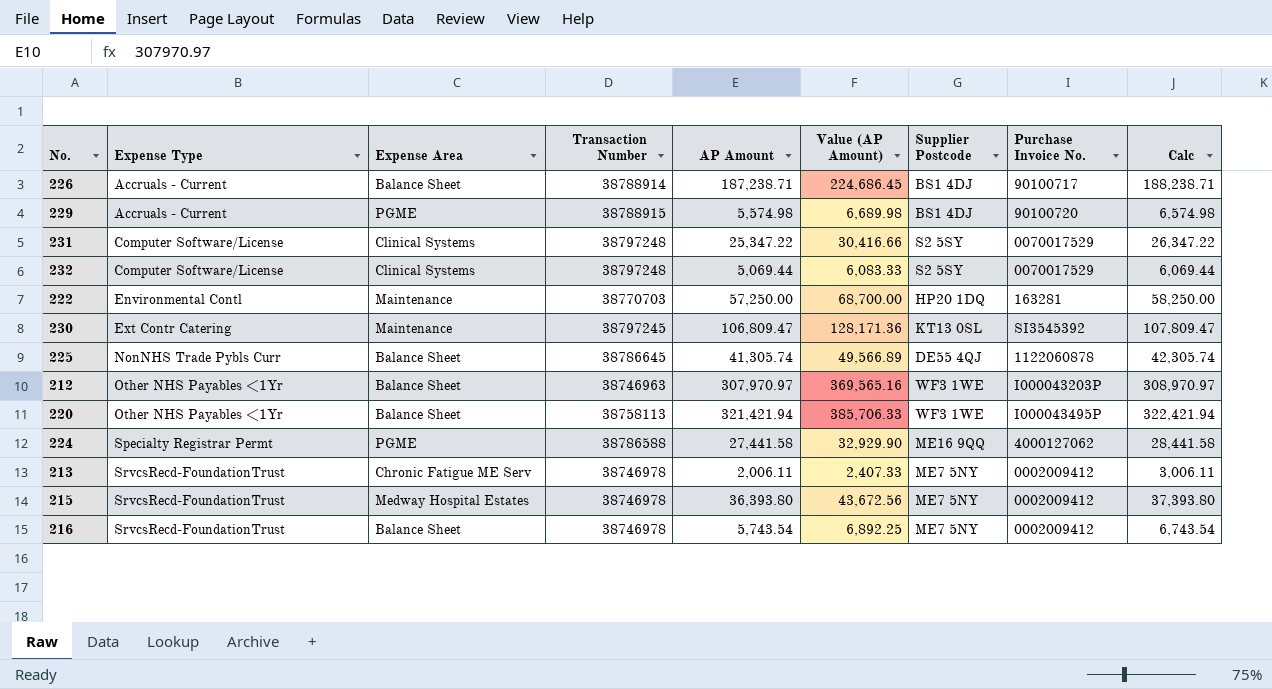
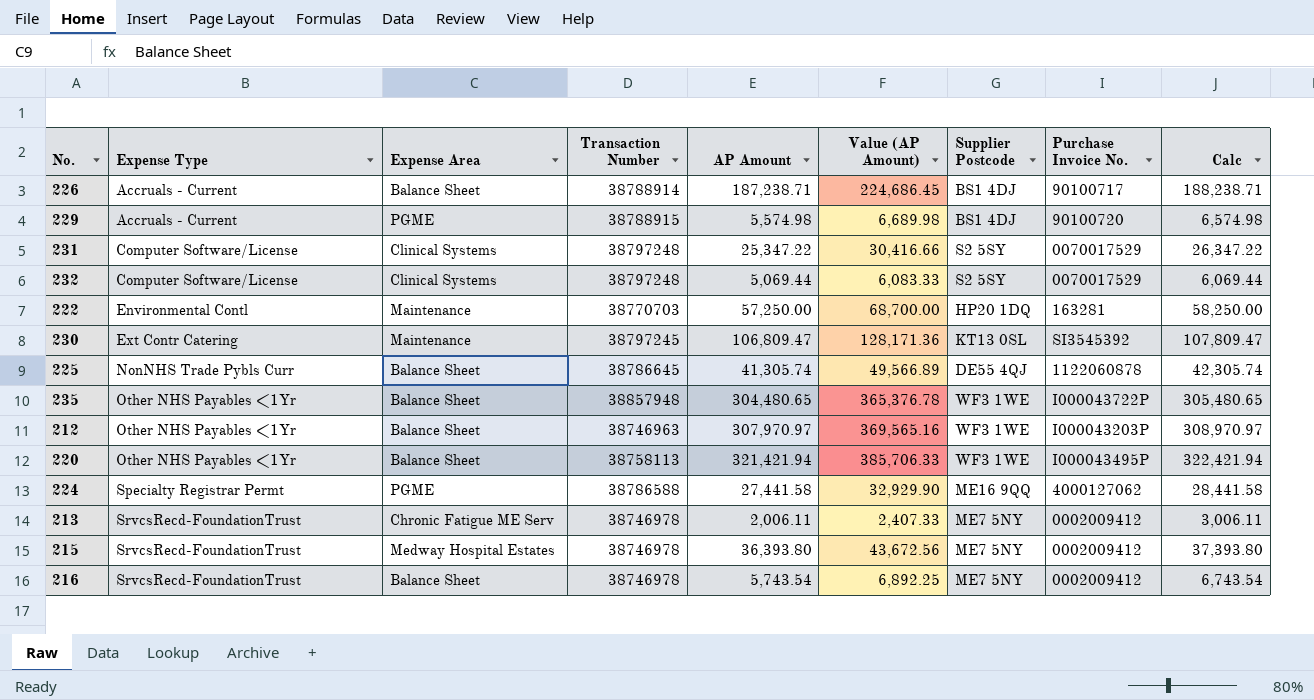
row 235: none -> Other NHS Payables <1Yr | Balance Sheet | 38857948 | 304,480.65 | 365,376.78 | WF3 1WE | I000043722P | 305,480.65

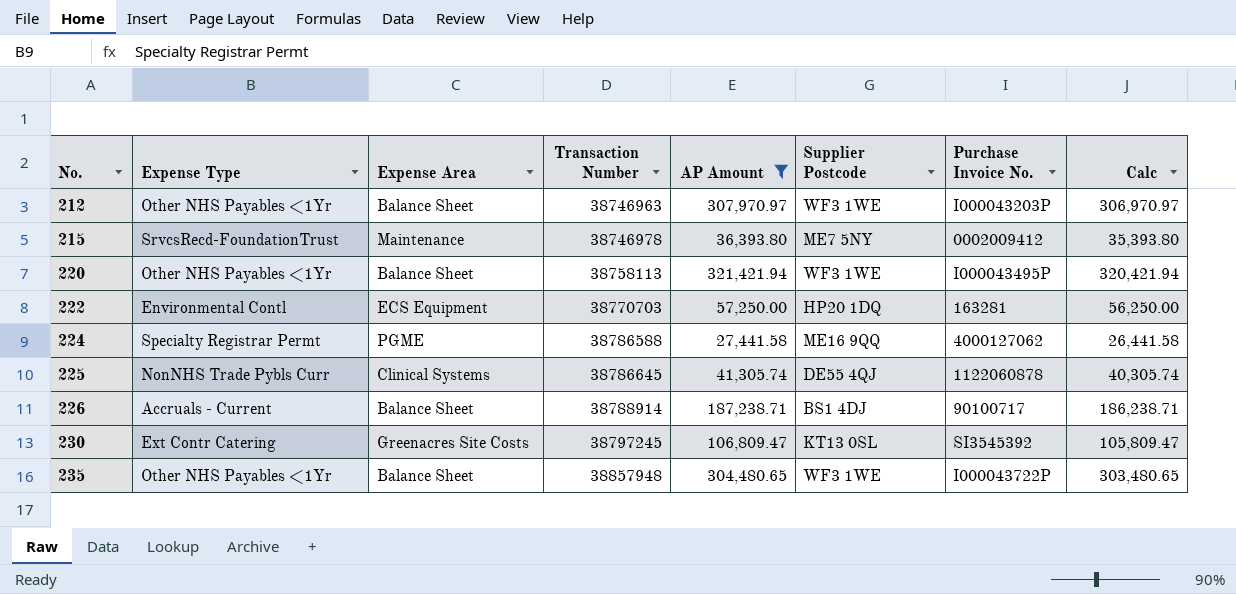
filter: none -> AP Amount >= 27,441.58
row order: Expense Type ascending -> No. ascending
column Value (AP Amount) | formula: [AP Amount] * 1.2 -> none
column Calc | formula: [AP Amount] + 1000 -> [AP Amount] - 1000
215 | Expense Area: Medway Hospital Estates -> Maintenance
222 | Expense Area: Maintenance -> ECS Equipment
225 | Expense Area: Balance Sheet -> Clinical Systems
230 | Expense Area: Maintenance -> Greenacres Site Costs

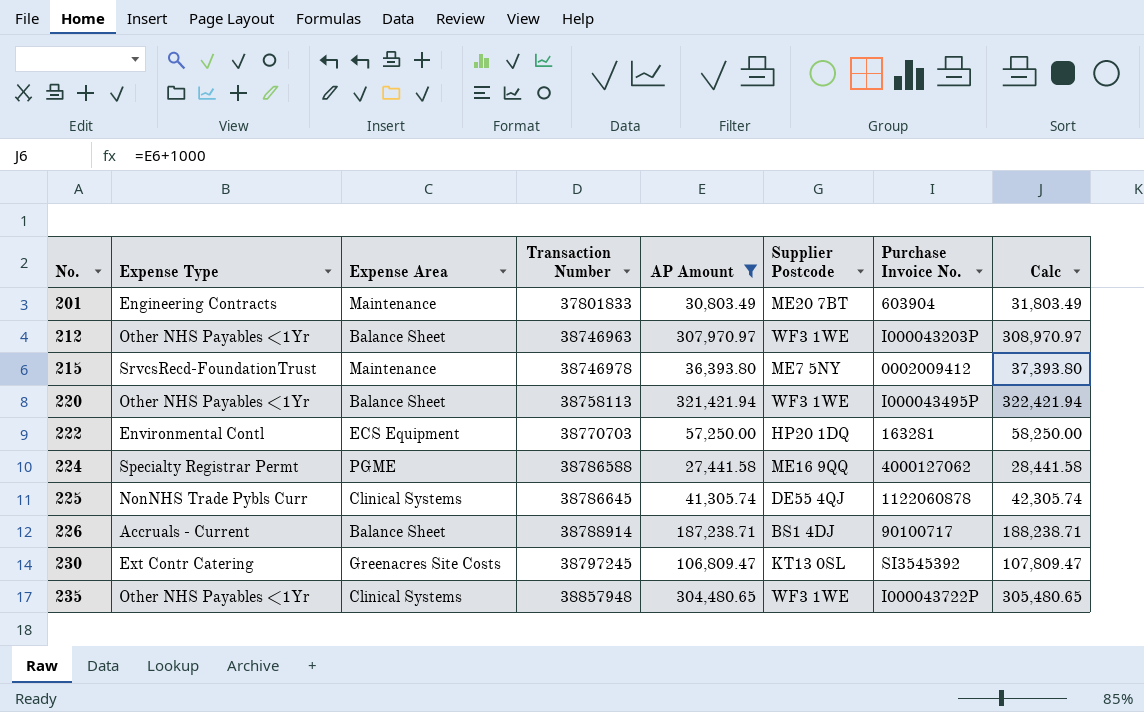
column Calc | formula: [AP Amount] - 1000 -> [AP Amount] + 1000
row 201: none -> Engineering Contracts | Maintenance | 37801833 | 30,803.49 | ME20 7BT | 603904 | 31,803.49
235 | Expense Area: Balance Sheet -> Clinical Systems

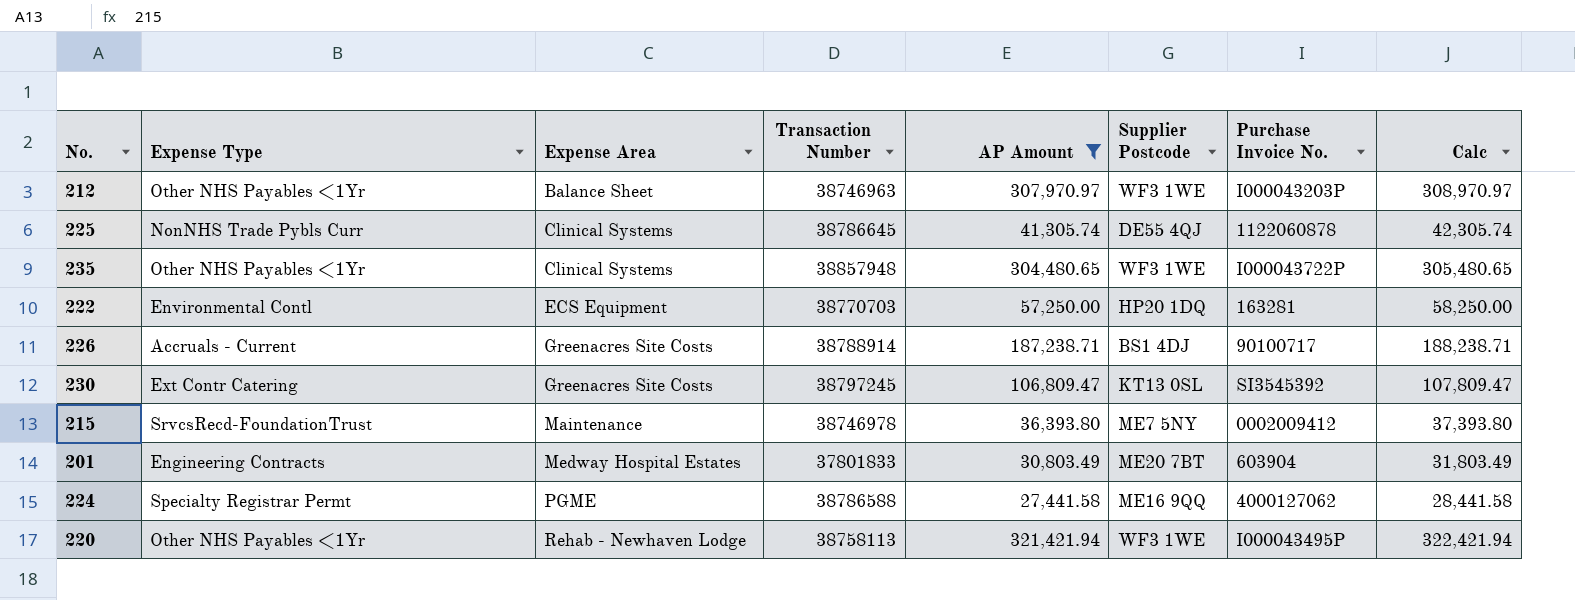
row order: No. ascending -> Expense Area ascending
226 | Expense Area: Balance Sheet -> Greenacres Site Costs
201 | Expense Area: Maintenance -> Medway Hospital Estates
220 | Expense Area: Balance Sheet -> Rehab - Newhaven Lodge

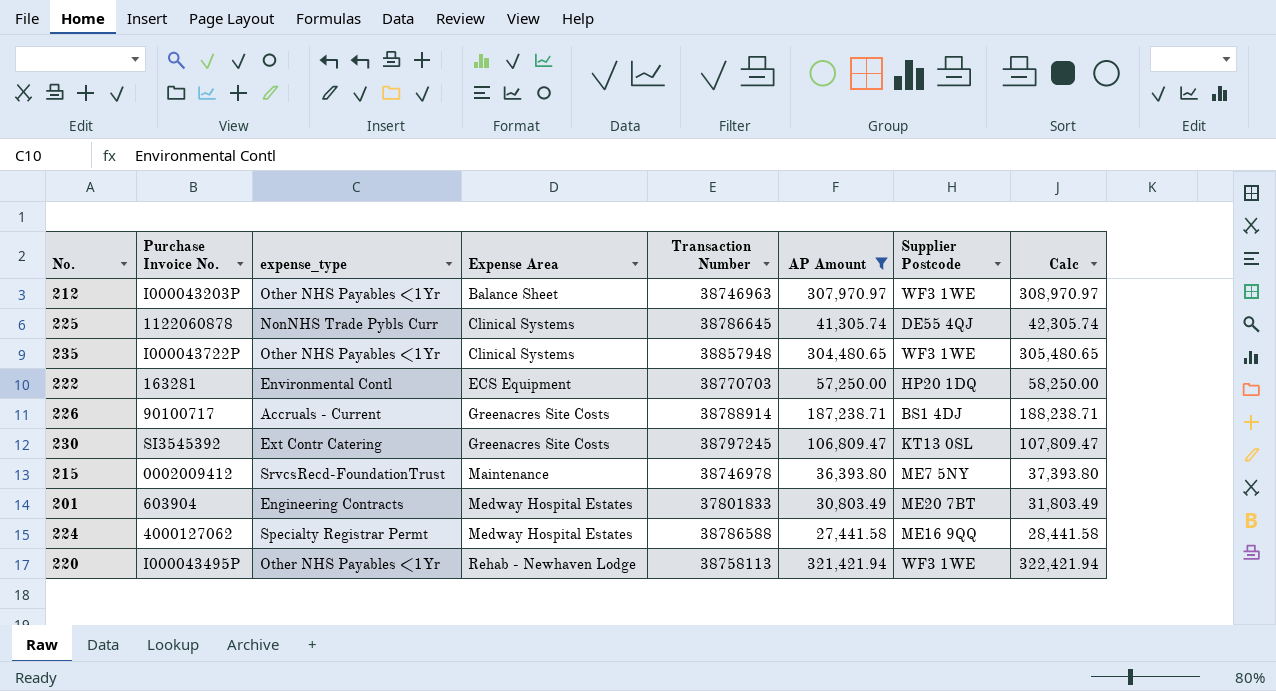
column Purchase Invoice No. | position: 7 -> 2
column name: Expense Type -> expense_type
224 | Expense Area: PGME -> Medway Hospital Estates

